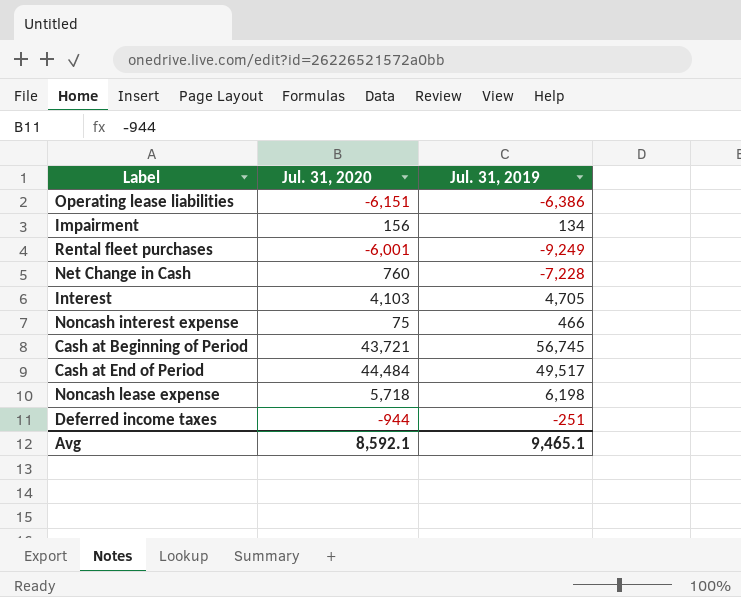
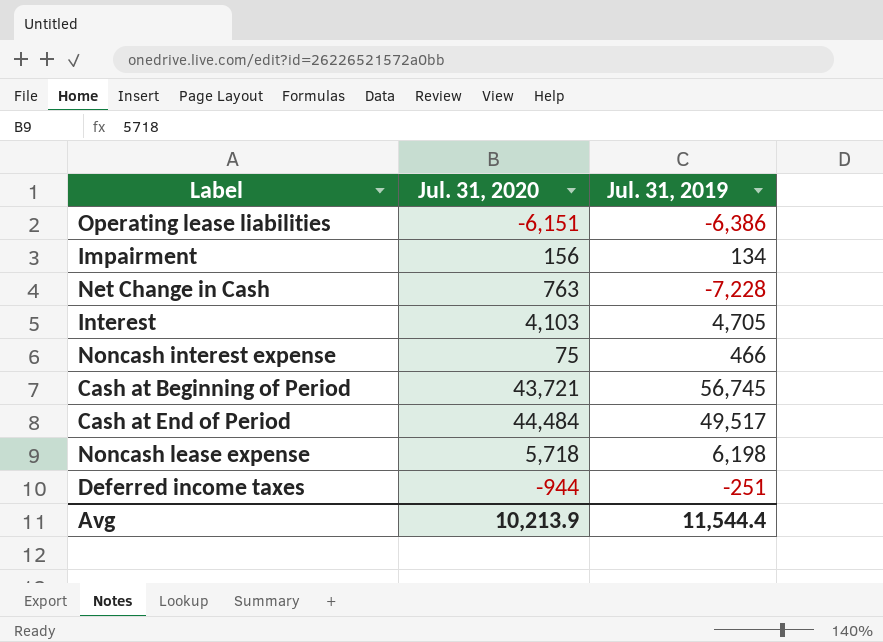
row Rental fleet purchases: -6,001 | -9,249 -> none
Net Change in Cash | Jul. 31, 2020: 760 -> 763
Avg | Jul. 31, 2020: 8,592.1 -> 10,213.9
Avg | Jul. 31, 2019: 9,465.1 -> 11,544.4

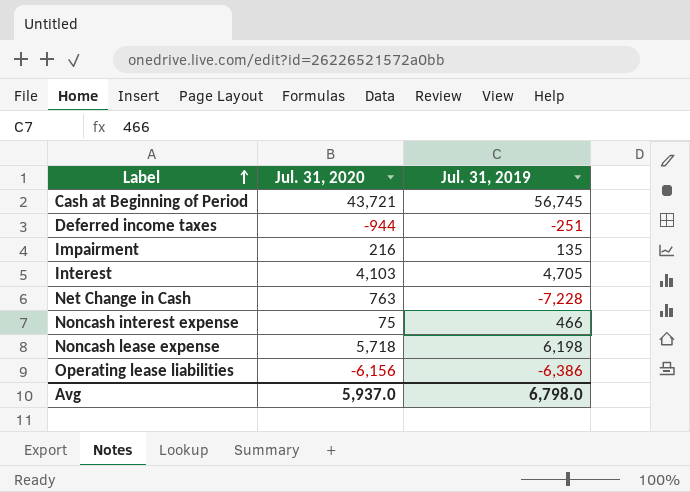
row order: none -> Label ascending
row Cash at End of Period: 44,484 | 49,517 -> none
Impairment | Jul. 31, 2020: 156 -> 216
Impairment | Jul. 31, 2019: 134 -> 135
Operating lease liabilities | Jul. 31, 2020: -6,151 -> -6,156
Avg | Jul. 31, 2020: 10,213.9 -> 5,937.0
Avg | Jul. 31, 2019: 11,544.4 -> 6,798.0

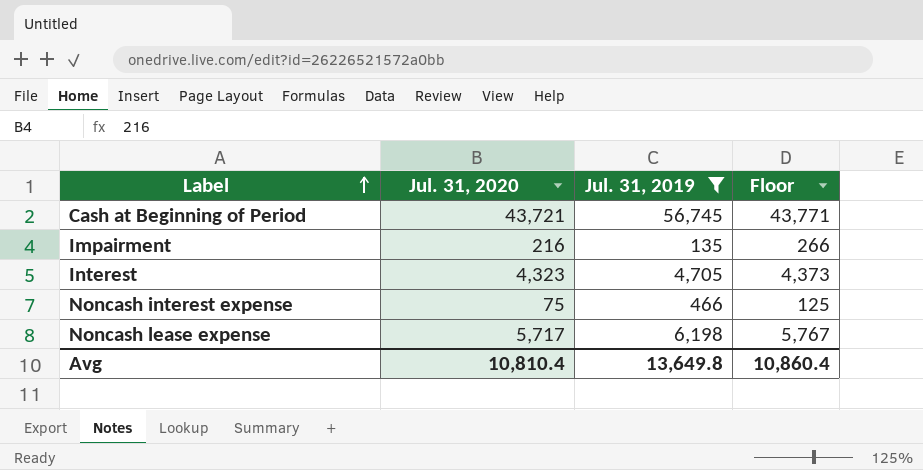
filter: none -> Jul. 31, 2019 >= 135
column Floor | formula: none -> [Jul. 31, 2020] + 50
Interest | Jul. 31, 2020: 4,103 -> 4,323
Noncash lease expense | Jul. 31, 2020: 5,718 -> 5,717
Avg | Jul. 31, 2020: 5,937.0 -> 10,810.4
Avg | Jul. 31, 2019: 6,798.0 -> 13,649.8

